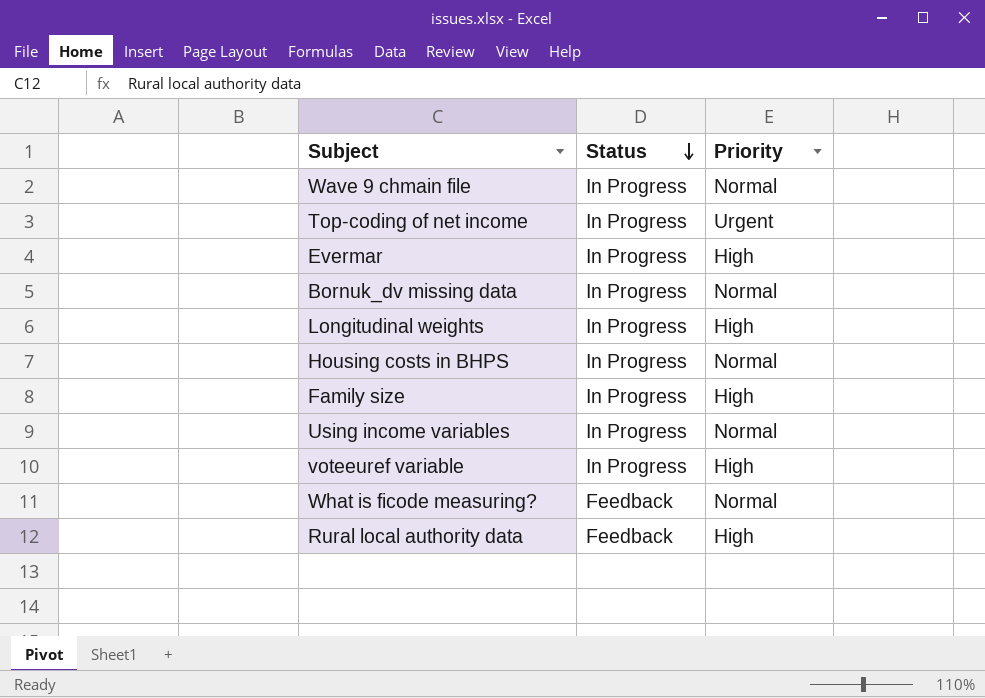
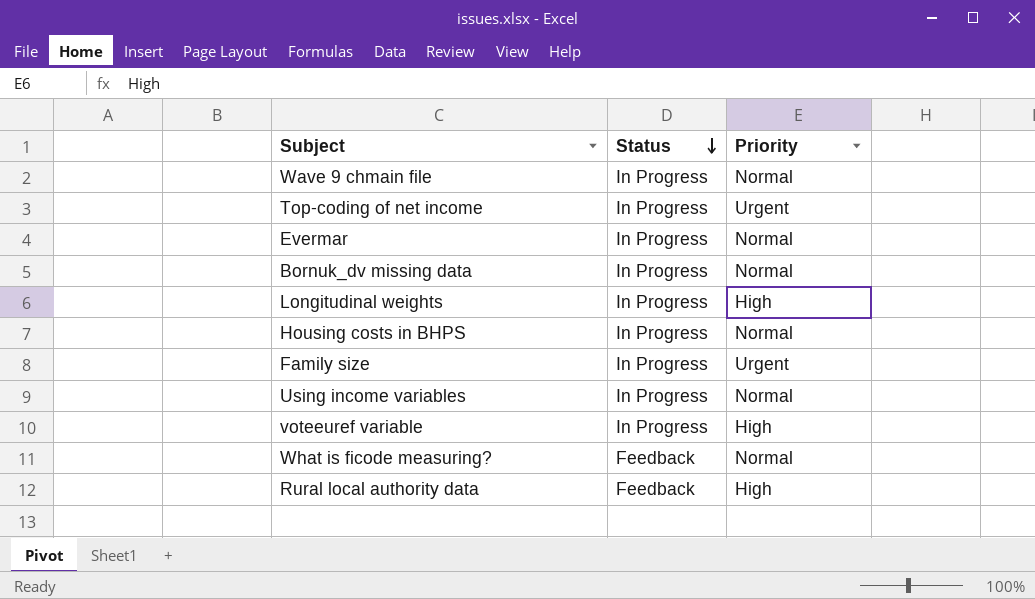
Evermar | Priority: High -> Normal
Family size | Priority: High -> Urgent

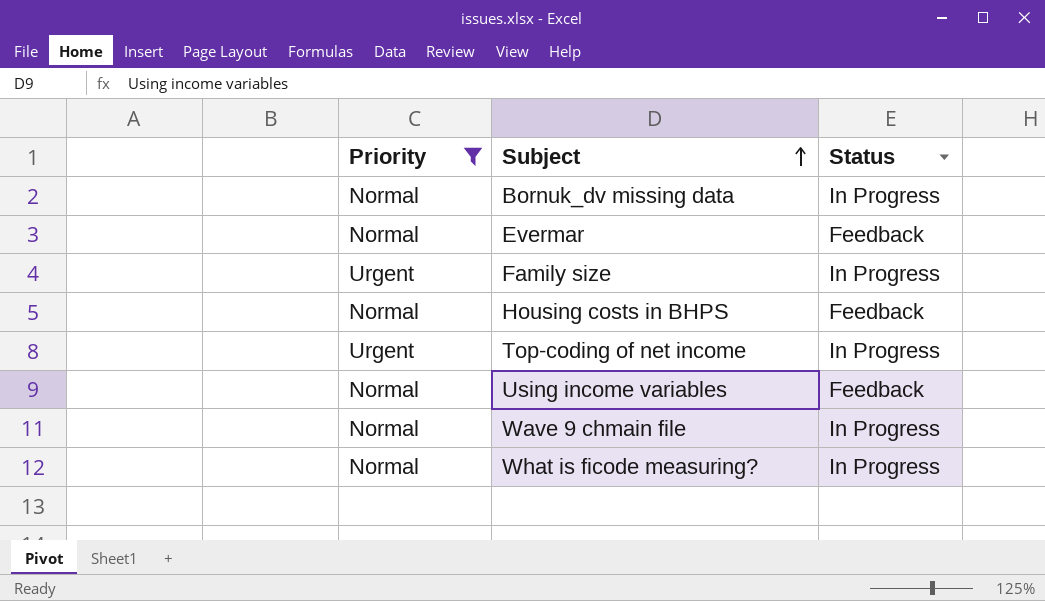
filter: none -> Priority != High
row order: Status descending -> Subject ascending
column Priority | position: 3 -> 1
Evermar | Status: In Progress -> Feedback
Housing costs in BHPS | Status: In Progress -> Feedback
Using income variables | Status: In Progress -> Feedback
What is ficode measuring? | Status: Feedback -> In Progress

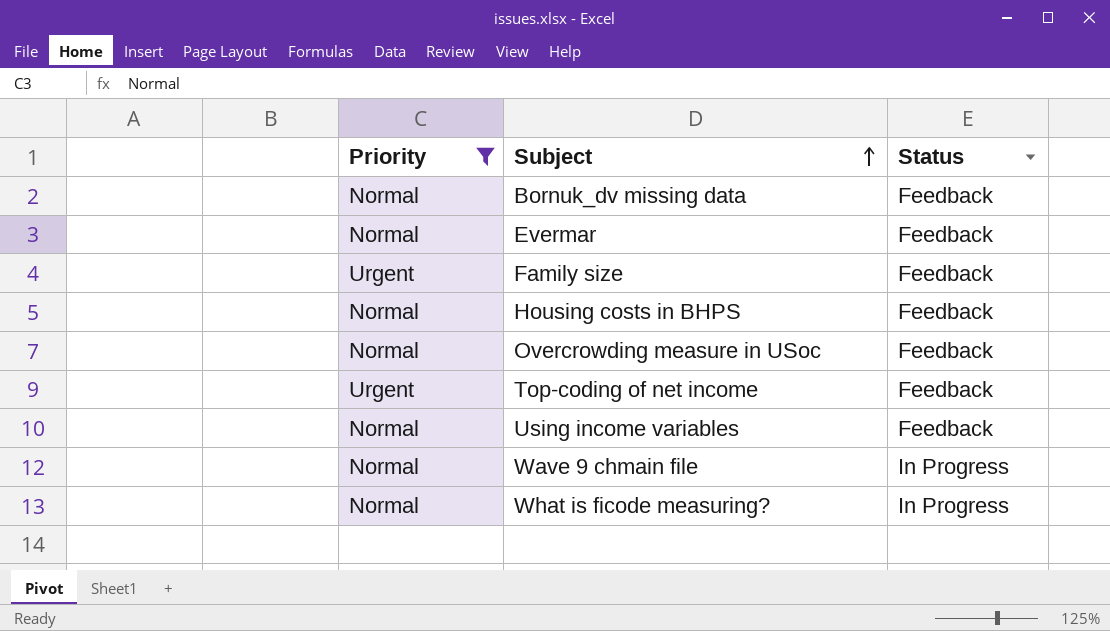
Bornuk_dv missing data | Status: In Progress -> Feedback
Family size | Status: In Progress -> Feedback
row Overcrowding measure in USoc: none -> Normal | Feedback
Top-coding of net income | Status: In Progress -> Feedback

